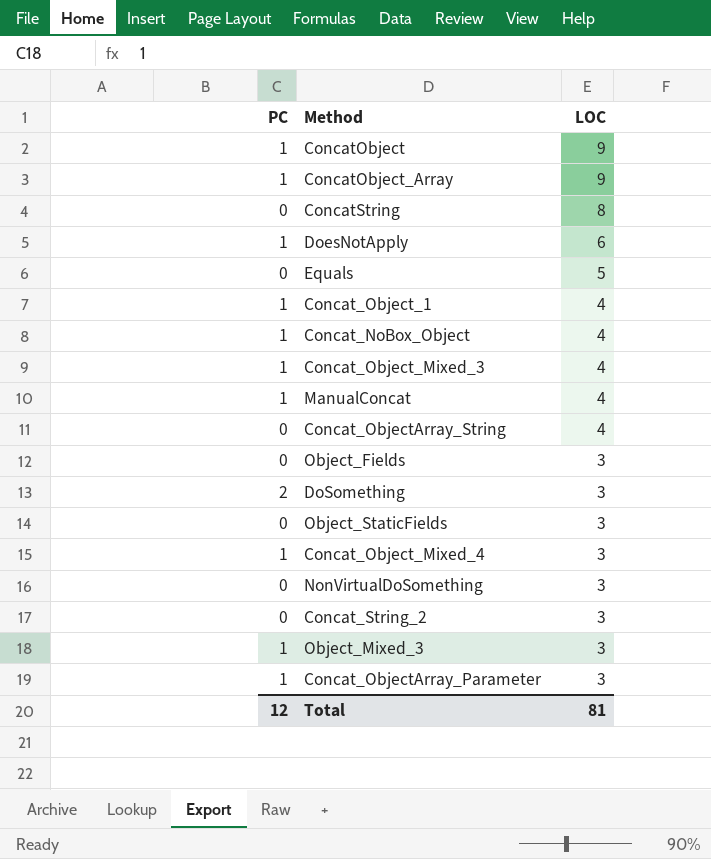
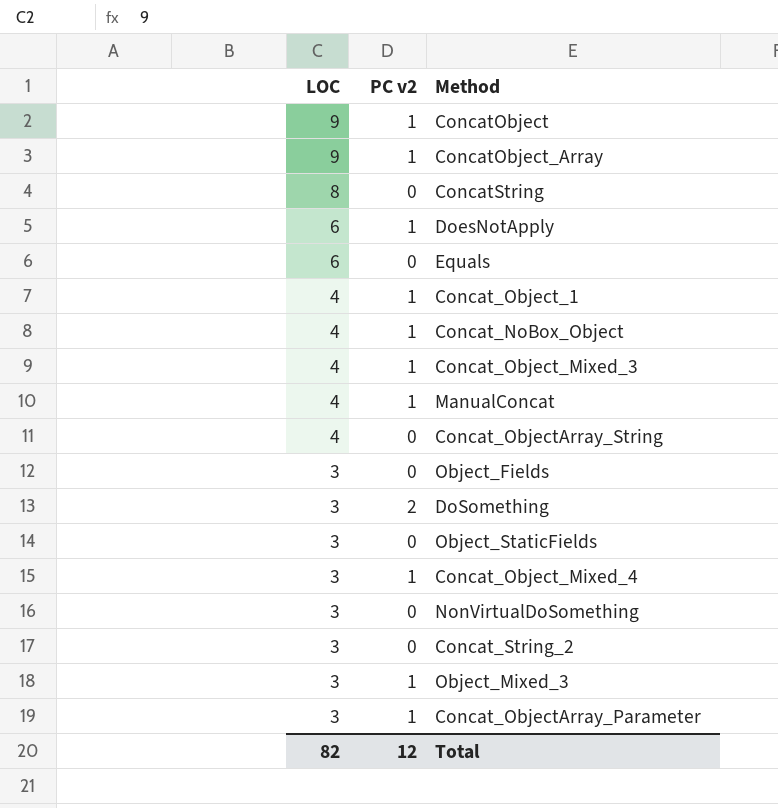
column LOC | position: 3 -> 1
column name: PC -> PC v2
Equals | LOC: 5 -> 6
Total | LOC: 81 -> 82

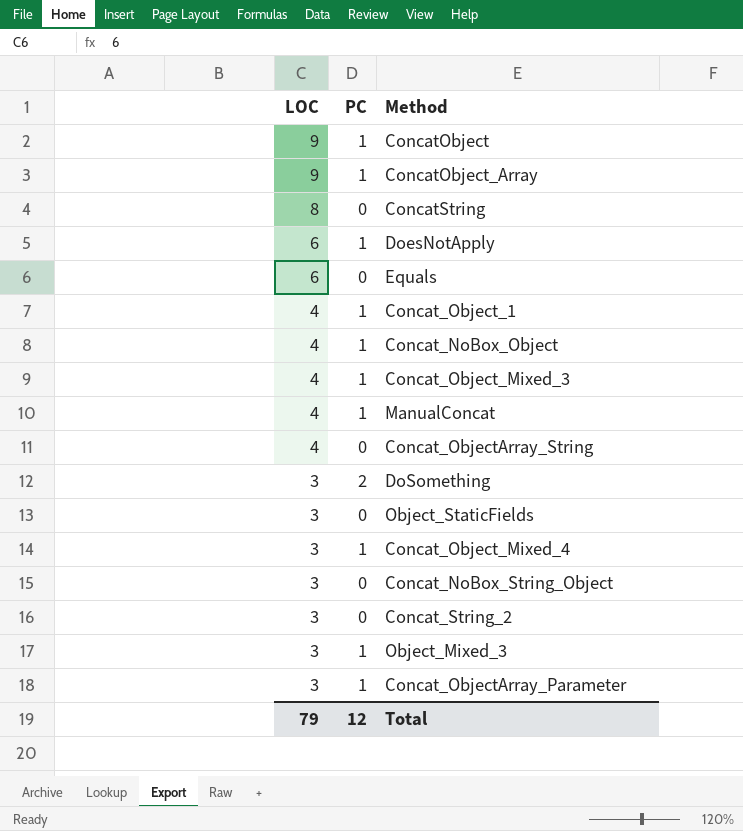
column name: PC v2 -> PC
row Object_Fields: 3 | 0 -> none
row NonVirtualDoSomething: 3 | 0 -> none
row Concat_NoBox_String_Object: none -> 3 | 0
Total | LOC: 82 -> 79

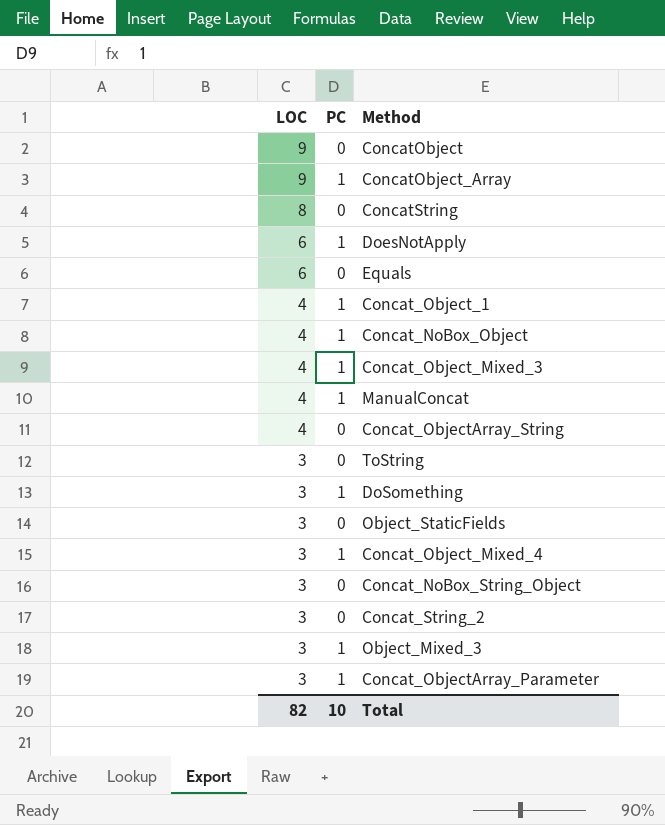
ConcatObject | PC: 1 -> 0
row ToString: none -> 3 | 0
DoSomething | PC: 2 -> 1
Total | LOC: 79 -> 82
Total | PC: 12 -> 10

